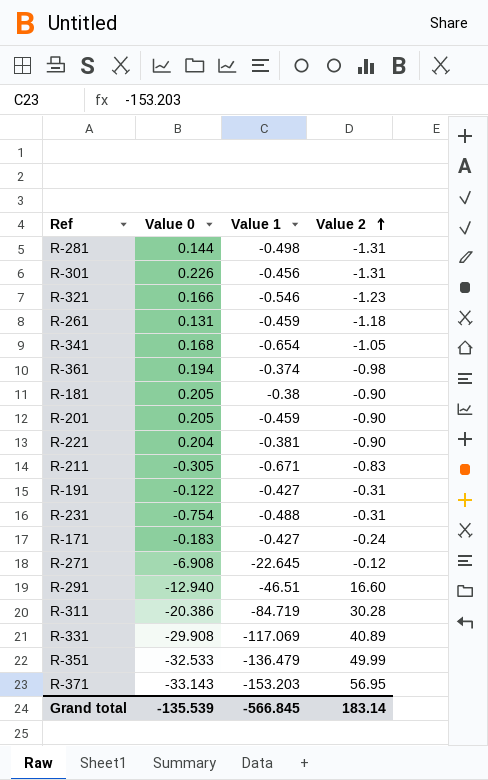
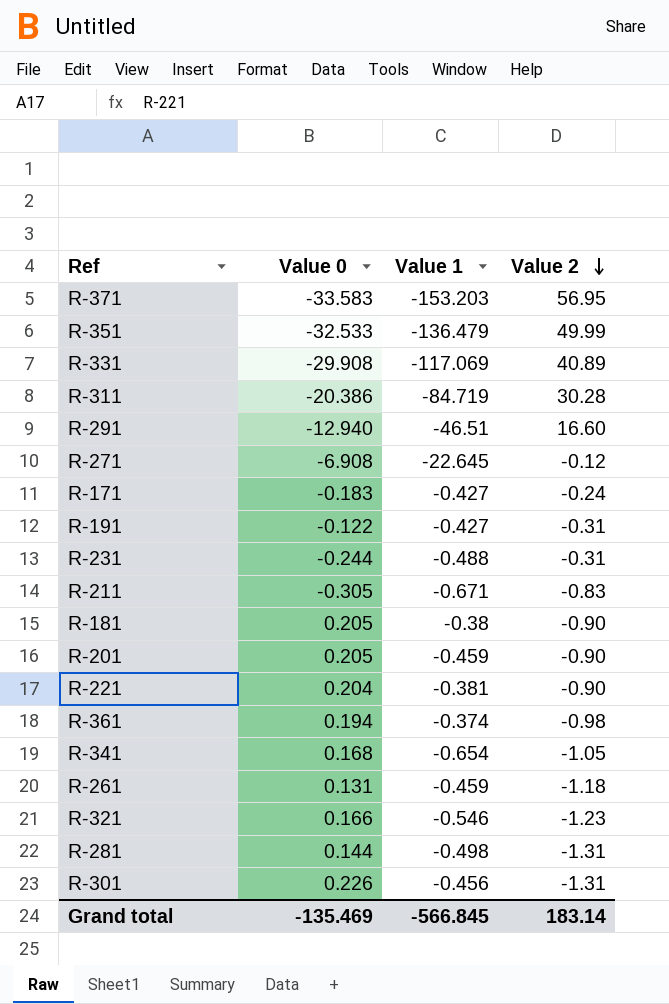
row order: Value 2 ascending -> Value 2 descending
R-371 | Value 0: -33.143 -> -33.583
R-231 | Value 0: -0.754 -> -0.244
Grand total | Value 0: -135.539 -> -135.469

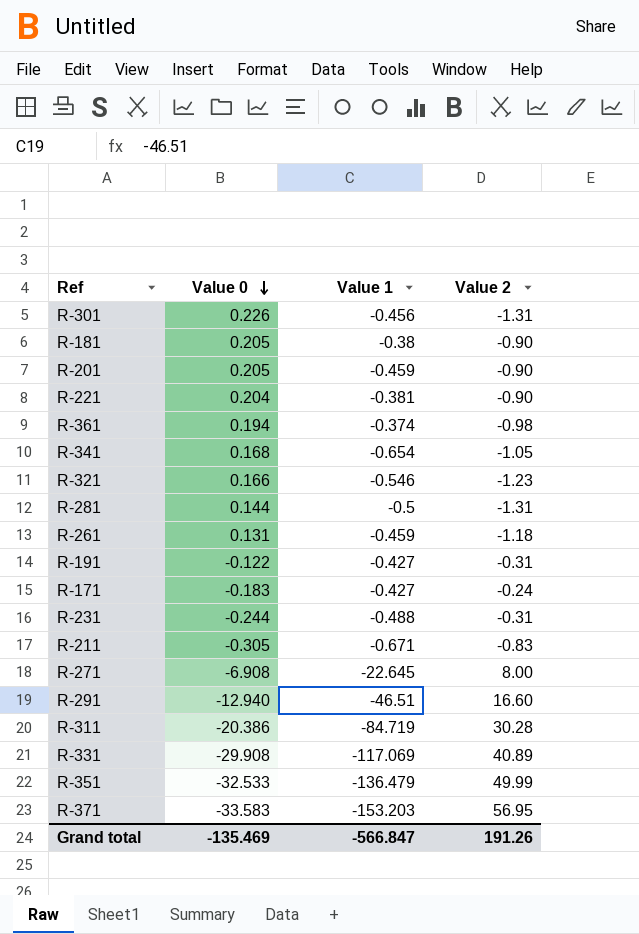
row order: Value 2 descending -> Value 0 descending
R-281 | Value 1: -0.498 -> -0.5
R-271 | Value 2: -0.12 -> 8.00
Grand total | Value 1: -566.845 -> -566.847
Grand total | Value 2: 183.14 -> 191.26

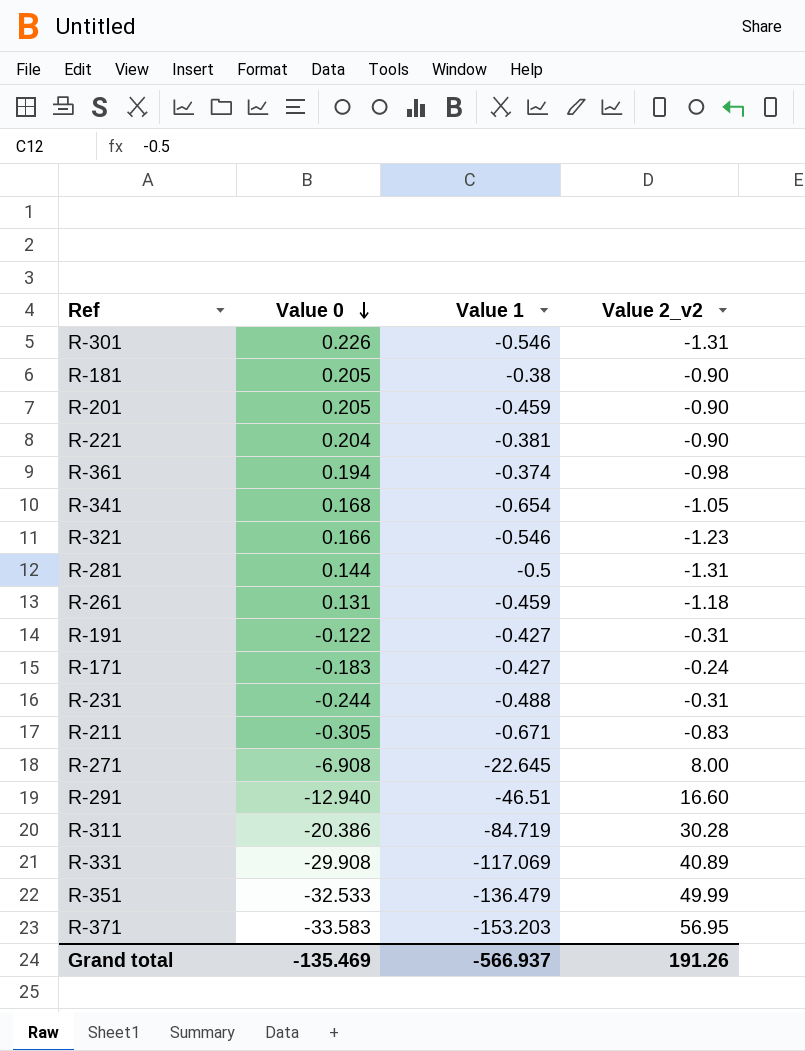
column name: Value 2 -> Value 2_v2
R-301 | Value 1: -0.456 -> -0.546
Grand total | Value 1: -566.847 -> -566.937

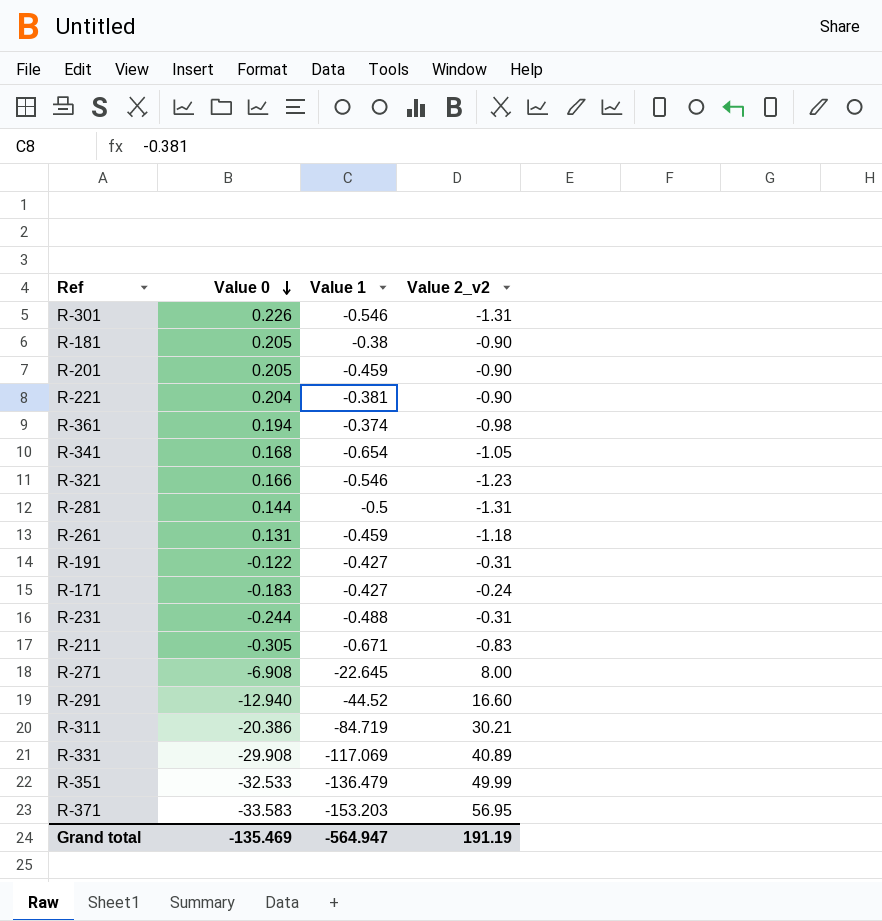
R-291 | Value 1: -46.51 -> -44.52
R-311 | Value 2_v2: 30.28 -> 30.21
Grand total | Value 1: -566.937 -> -564.947
Grand total | Value 2_v2: 191.26 -> 191.19

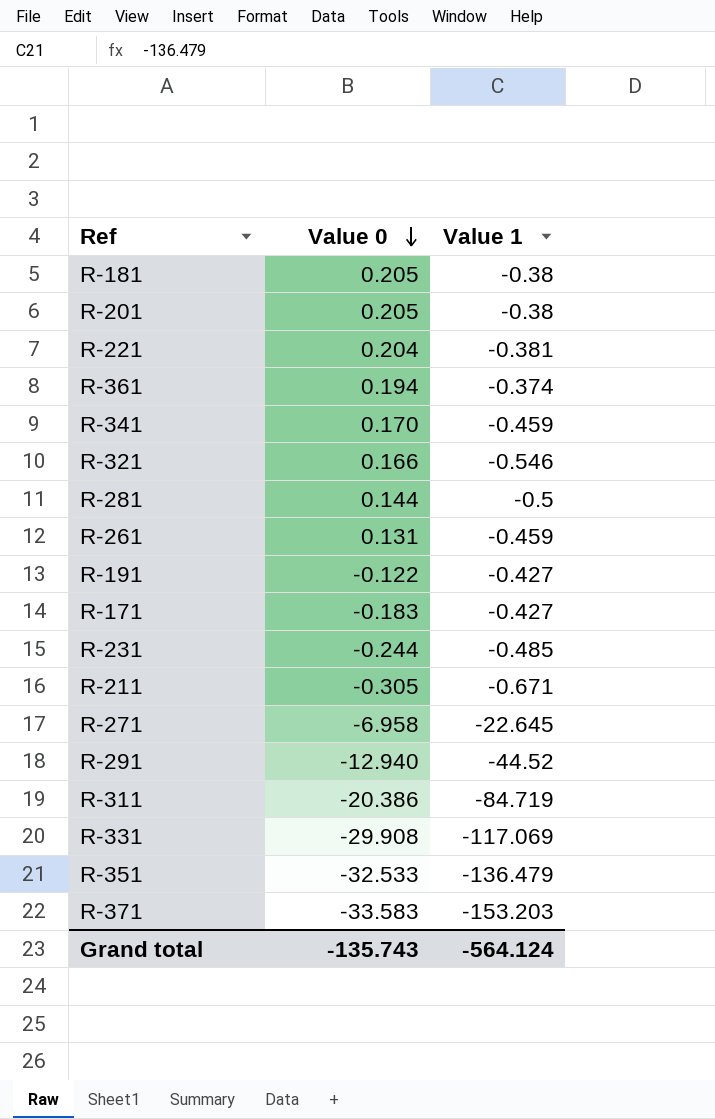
column Value 2_v2 | position: 4 -> none
row R-301: 0.226 | -0.546 | -1.31 -> none
R-201 | Value 1: -0.459 -> -0.38
R-341 | Value 0: 0.168 -> 0.170
R-341 | Value 1: -0.654 -> -0.459
R-231 | Value 1: -0.488 -> -0.485
R-271 | Value 0: -6.908 -> -6.958
Grand total | Value 0: -135.469 -> -135.743
Grand total | Value 1: -564.947 -> -564.124

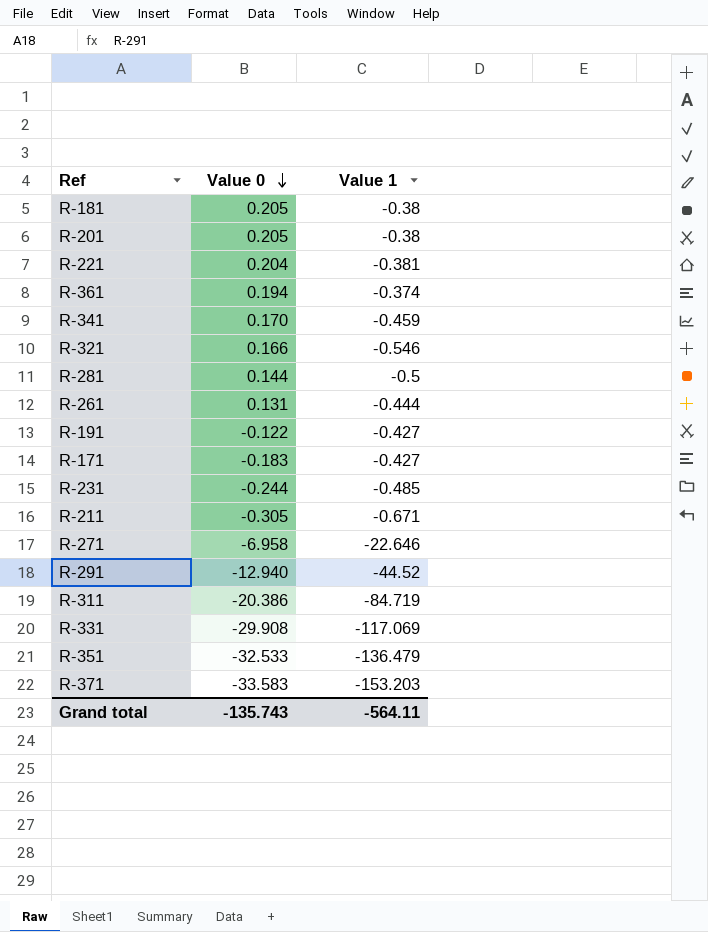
R-261 | Value 1: -0.459 -> -0.444
R-271 | Value 1: -22.645 -> -22.646
Grand total | Value 1: -564.124 -> -564.11

